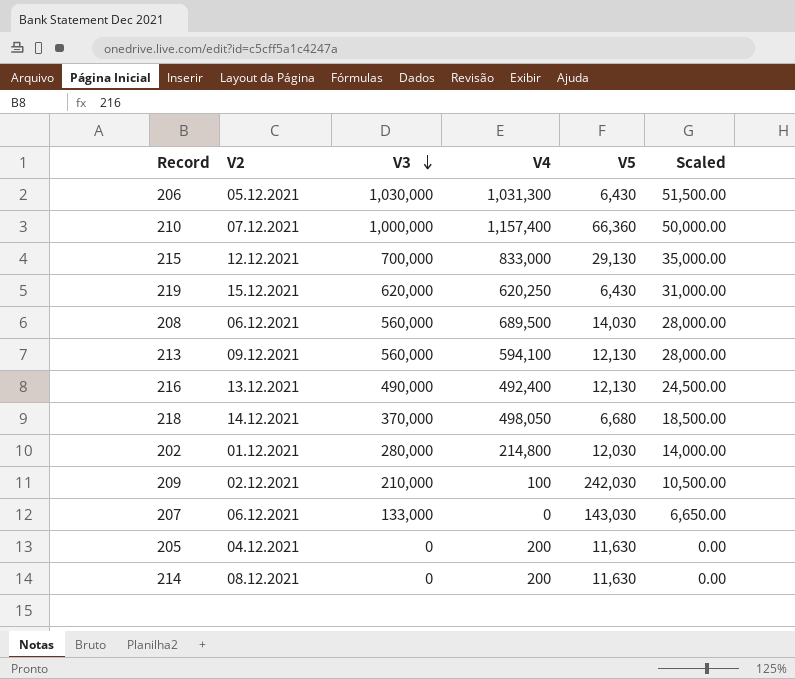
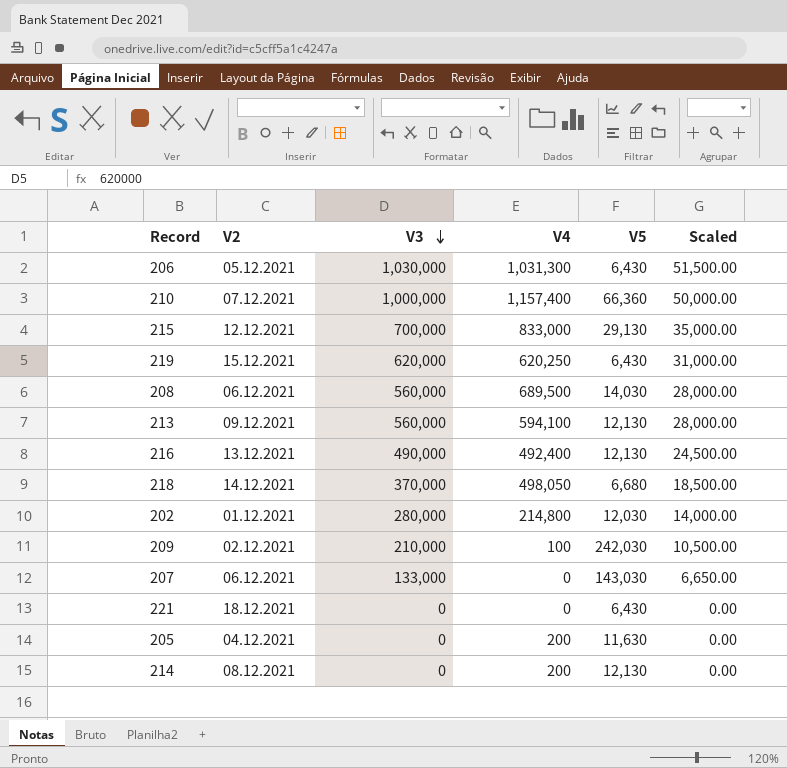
row 221: none -> 18.12.2021 | 0 | 0 | 6,430 | 0.00
214 | V5: 11,630 -> 12,130

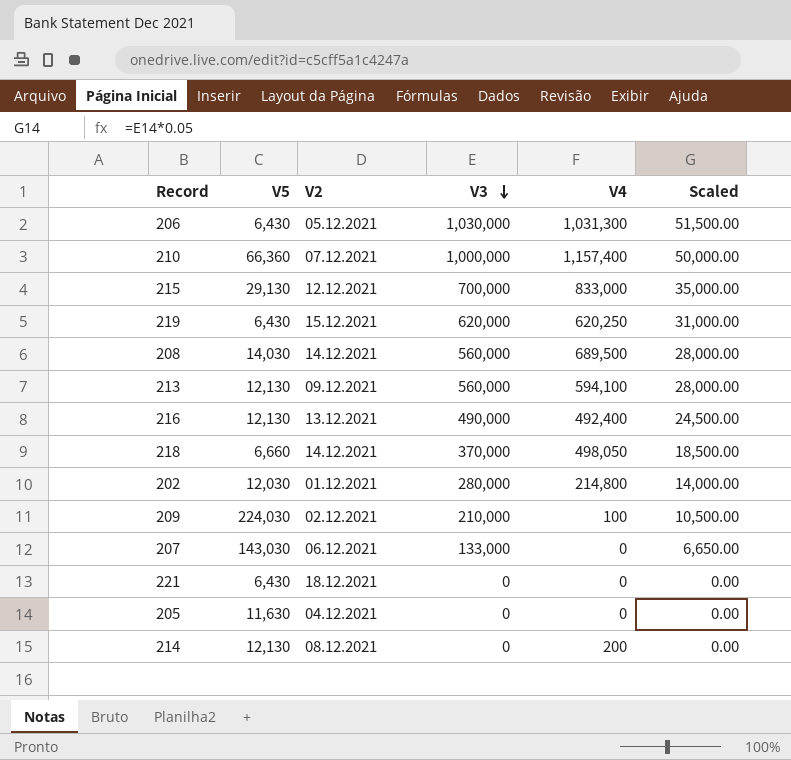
column V5 | position: 5 -> 2
208 | V2: 06.12.2021 -> 14.12.2021
218 | V5: 6,680 -> 6,660
209 | V5: 242,030 -> 224,030
205 | V4: 200 -> 0

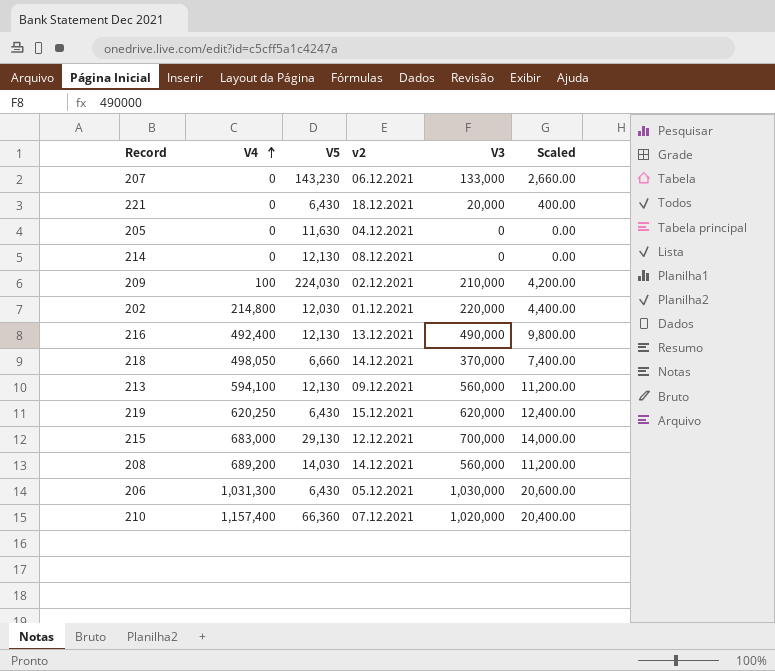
row order: V3 descending -> V4 ascending
column V4 | position: 5 -> 2
column name: V2 -> v2
column Scaled | formula: [V3] * 0.05 -> [V3] * 0.02
207 | V5: 143,030 -> 143,230
221 | V3: 0 -> 20,000
214 | V4: 200 -> 0
202 | V3: 280,000 -> 220,000
215 | V4: 833,000 -> 683,000
208 | V4: 689,500 -> 689,200
210 | V3: 1,000,000 -> 1,020,000

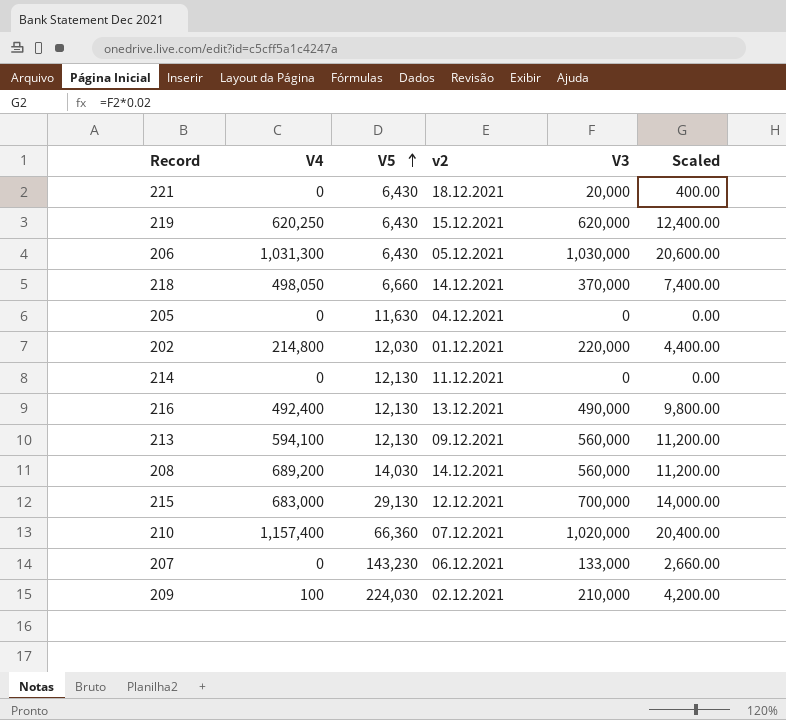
row order: V4 ascending -> V5 ascending
214 | v2: 08.12.2021 -> 11.12.2021

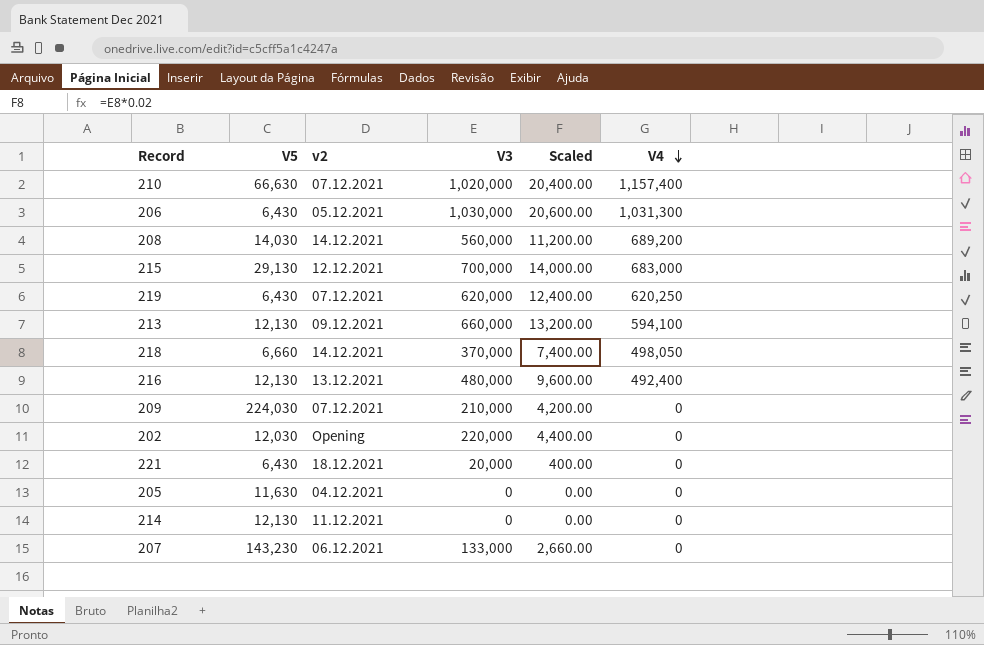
row order: V5 ascending -> V4 descending
column V4 | position: 2 -> 6
210 | V5: 66,360 -> 66,630
219 | v2: 15.12.2021 -> 07.12.2021
213 | V3: 560,000 -> 660,000
213 | Scaled: 11,200.00 -> 13,200.00
216 | V3: 490,000 -> 480,000
216 | Scaled: 9,800.00 -> 9,600.00
209 | v2: 02.12.2021 -> 07.12.2021
209 | V4: 100 -> 0
202 | v2: 01.12.2021 -> Opening
202 | V4: 214,800 -> 0

